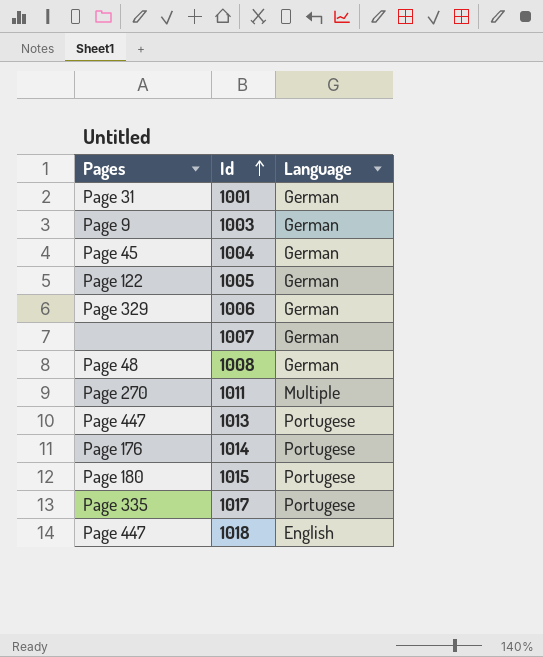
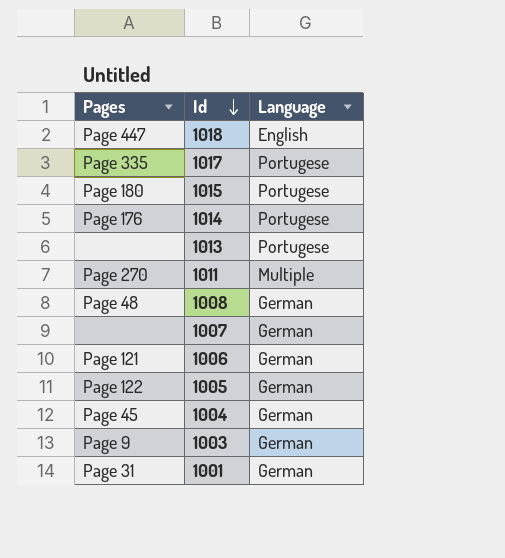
row order: Id ascending -> Id descending
1013 | Pages: Page 447 -> none
1006 | Pages: Page 329 -> Page 121

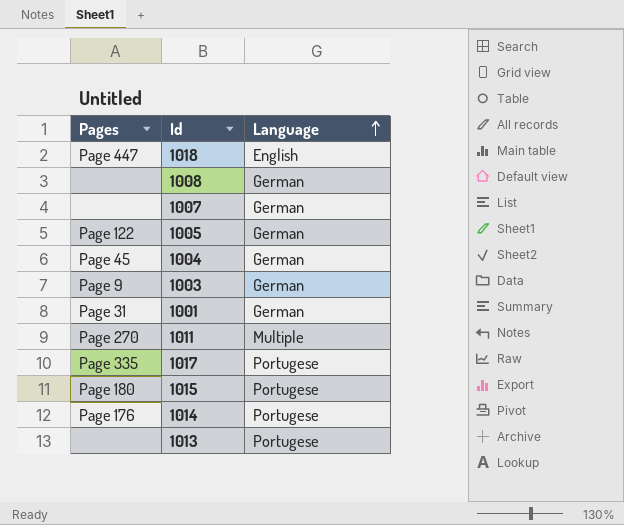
row order: Id descending -> Language ascending
row 1006: Page 121 | German -> none
1008 | Pages: Page 48 -> none

